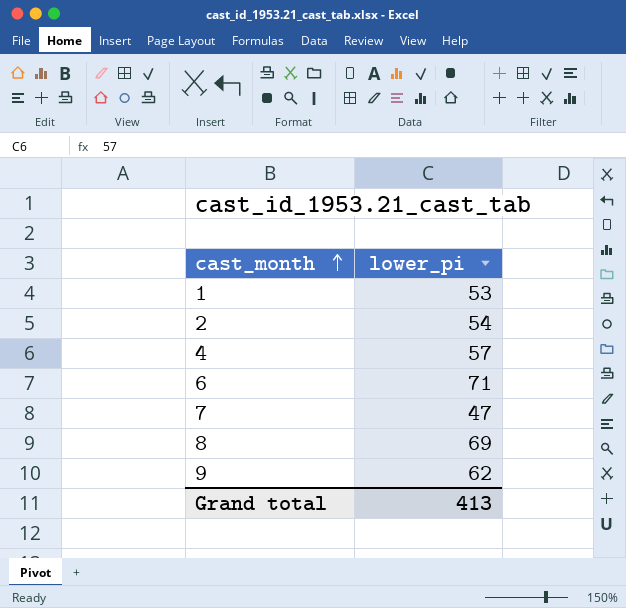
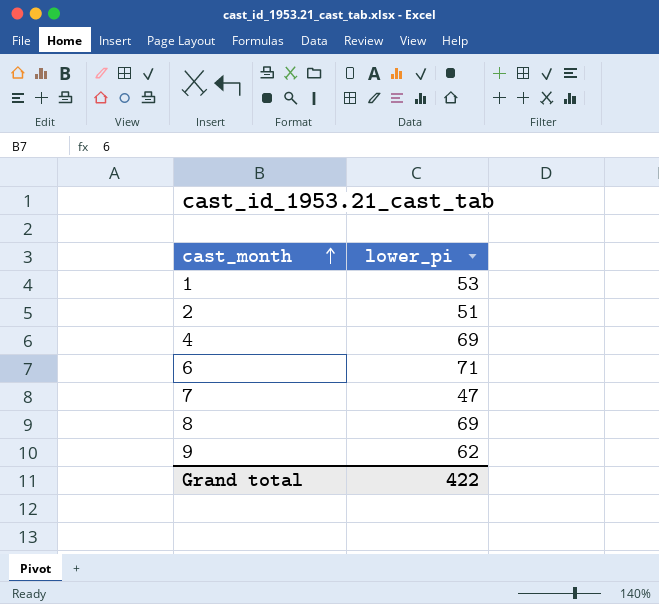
2 | lower_pi: 54 -> 51
4 | lower_pi: 57 -> 69
Grand total | lower_pi: 413 -> 422

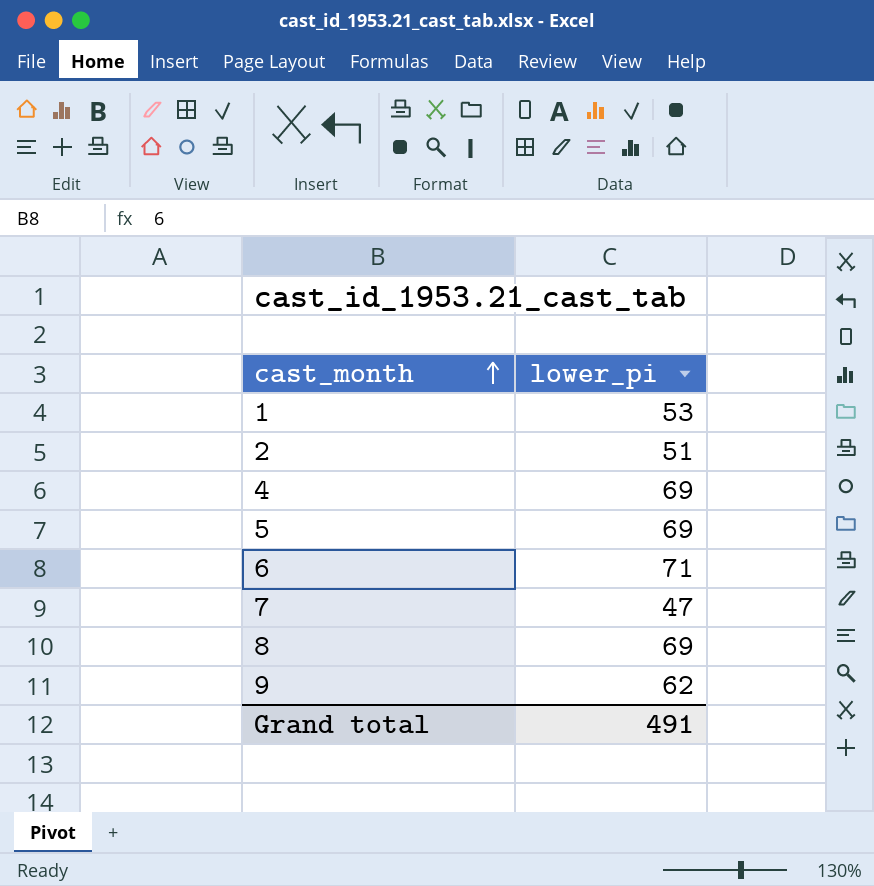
row 5: none -> 69
Grand total | lower_pi: 422 -> 491

